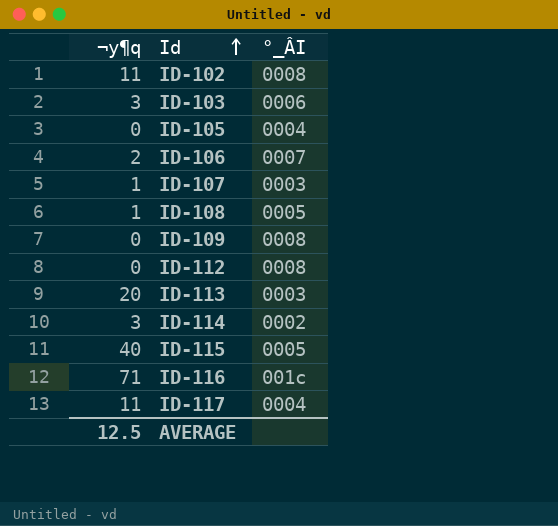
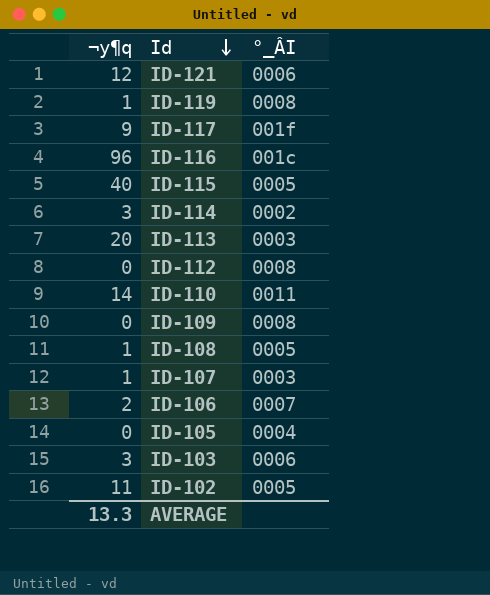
row order: Id ascending -> Id descending
row ID-121: none -> 12 | 0006
row ID-119: none -> 1 | 0008
ID-117 | ¬y¶q: 11 -> 9
ID-117 | °_ÂI: 0004 -> 001f
ID-116 | ¬y¶q: 71 -> 96
row ID-110: none -> 14 | 0011
ID-102 | °_ÂI: 0008 -> 0005
AVERAGE | ¬y¶q: 12.5 -> 13.3

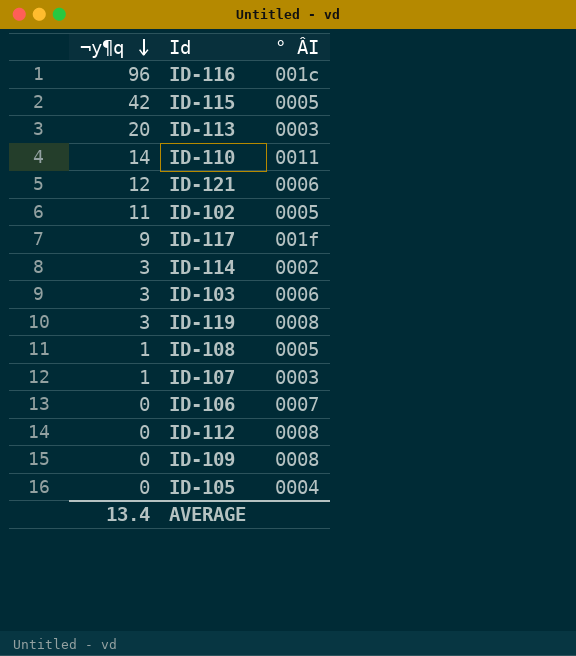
row order: Id descending -> ¬y¶q descending
column name: °_ÂI -> ° ÂI
ID-115 | ¬y¶q: 40 -> 42
ID-119 | ¬y¶q: 1 -> 3
ID-106 | ¬y¶q: 2 -> 0
AVERAGE | ¬y¶q: 13.3 -> 13.4

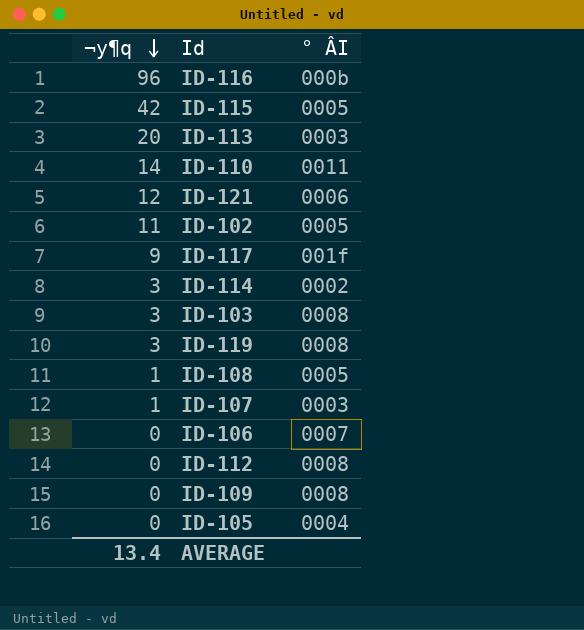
ID-116 | ° ÂI: 001c -> 000b
ID-103 | ° ÂI: 0006 -> 0008

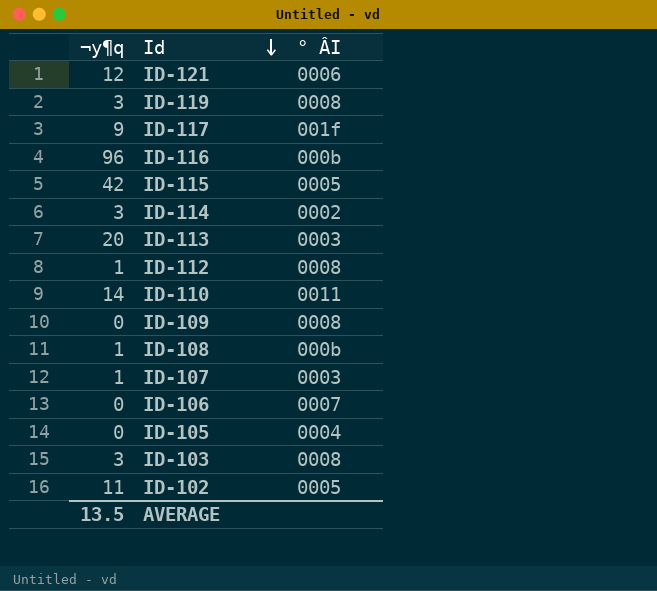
row order: ¬y¶q descending -> Id descending
ID-112 | ¬y¶q: 0 -> 1
ID-108 | ° ÂI: 0005 -> 000b
AVERAGE | ¬y¶q: 13.4 -> 13.5

